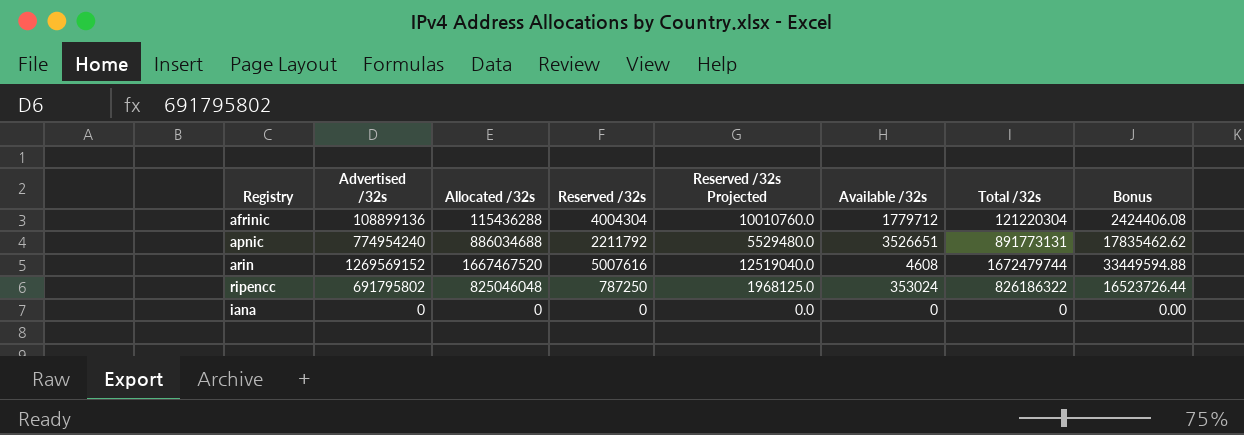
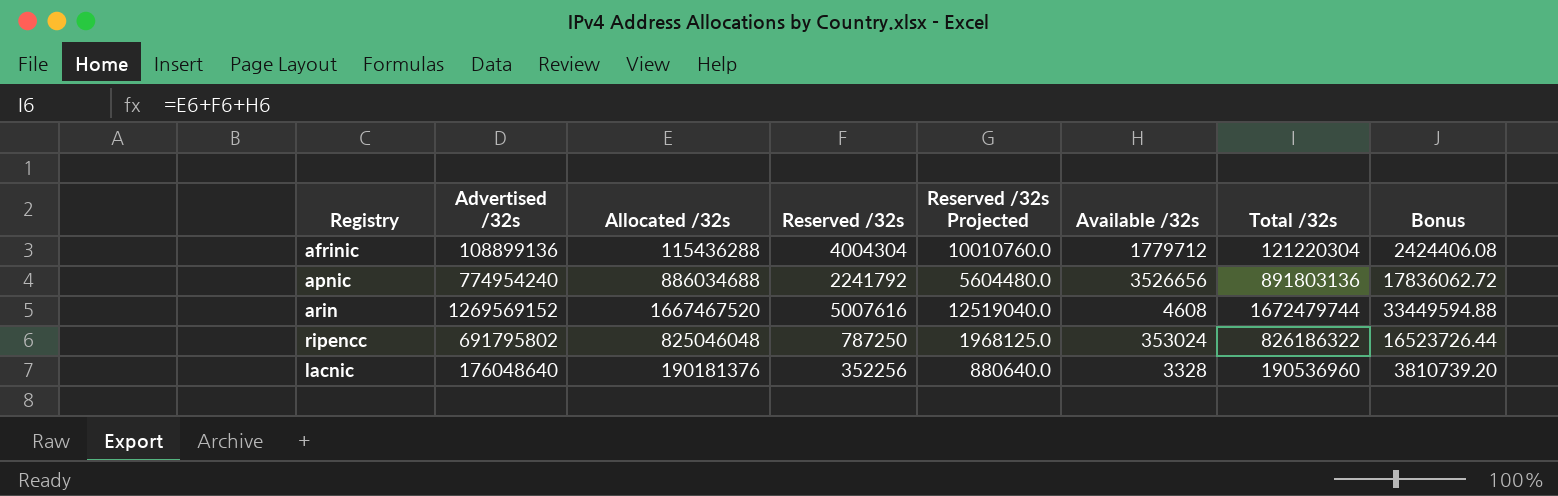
row iana: 0 | 0 | 0 | 0.0 | 0 | 0 | 0.00 -> none
apnic | Reserved /32s: 2211792 -> 2241792
apnic | Reserved /32s Projected: 5529480.0 -> 5604480.0
apnic | Available /32s: 3526651 -> 3526656
apnic | Total /32s: 891773131 -> 891803136
apnic | Bonus: 17835462.62 -> 17836062.72
row lacnic: none -> 176048640 | 190181376 | 352256 | 880640.0 | 3328 | 190536960 | 3810739.20

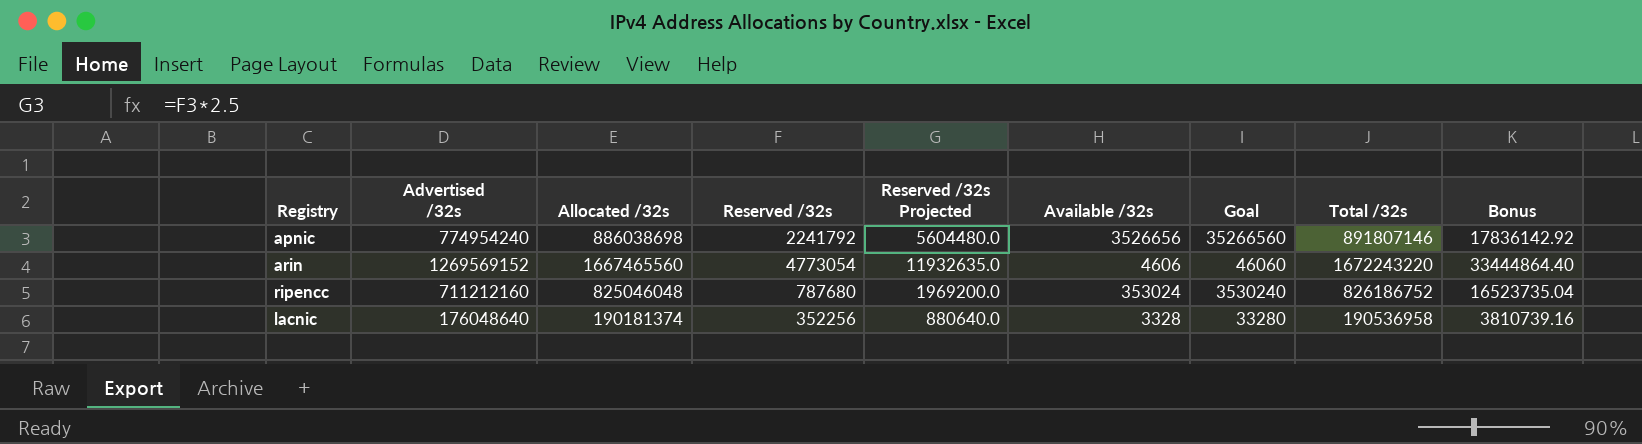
column Goal | formula: none -> [Available /32s] * 10
row afrinic: 108899136 | 115436288 | 4004304 | 10010760.0 | 1779712 | 121220304 | 2424406.08 -> none
apnic | Allocated /32s: 886034688 -> 886038698
apnic | Total /32s: 891803136 -> 891807146
apnic | Bonus: 17836062.72 -> 17836142.92
arin | Allocated /32s: 1667467520 -> 1667465560
arin | Reserved /32s: 5007616 -> 4773054
arin | Reserved /32s Projected: 12519040.0 -> 11932635.0
arin | Available /32s: 4608 -> 4606
arin | Total /32s: 1672479744 -> 1672243220
arin | Bonus: 33449594.88 -> 33444864.40
ripencc | Advertised /32s: 691795802 -> 711212160
ripencc | Reserved /32s: 787250 -> 787680
ripencc | Reserved /32s Projected: 1968125.0 -> 1969200.0
ripencc | Total /32s: 826186322 -> 826186752
ripencc | Bonus: 16523726.44 -> 16523735.04
lacnic | Allocated /32s: 190181376 -> 190181374
lacnic | Total /32s: 190536960 -> 190536958
lacnic | Bonus: 3810739.20 -> 3810739.16

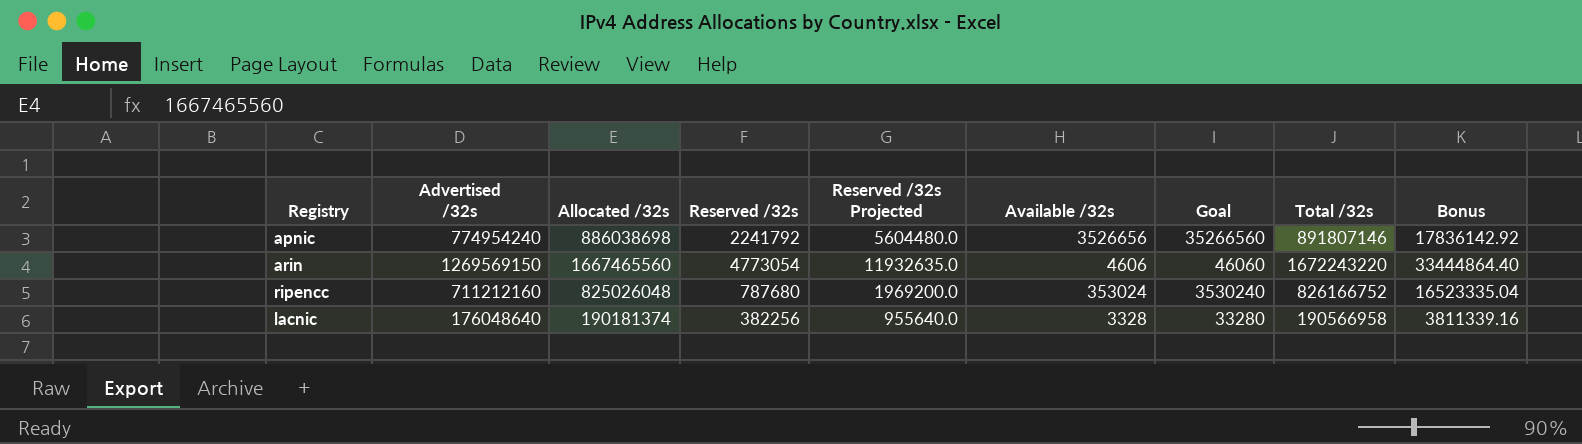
arin | Advertised /32s: 1269569152 -> 1269569150
ripencc | Allocated /32s: 825046048 -> 825026048
ripencc | Total /32s: 826186752 -> 826166752
ripencc | Bonus: 16523735.04 -> 16523335.04
lacnic | Reserved /32s: 352256 -> 382256
lacnic | Reserved /32s Projected: 880640.0 -> 955640.0
lacnic | Total /32s: 190536958 -> 190566958
lacnic | Bonus: 3810739.16 -> 3811339.16

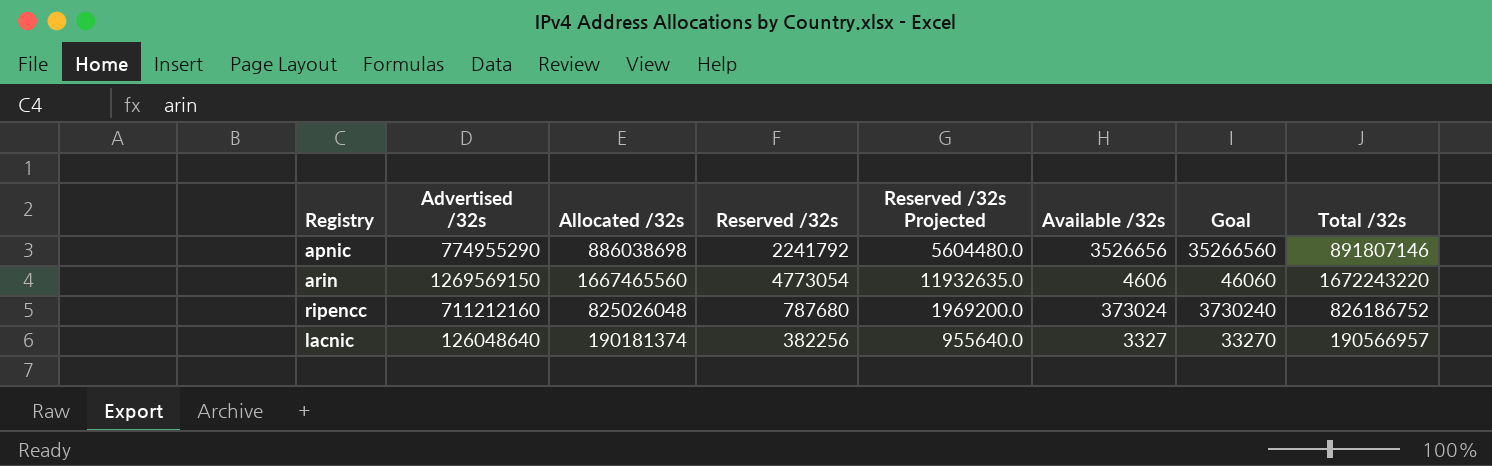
column Bonus | formula: [Total /32s] * 0.02 -> none
apnic | Advertised /32s: 774954240 -> 774955290
ripencc | Available /32s: 353024 -> 373024
ripencc | Goal: 3530240 -> 3730240
ripencc | Total /32s: 826166752 -> 826186752
lacnic | Advertised /32s: 176048640 -> 126048640
lacnic | Available /32s: 3328 -> 3327
lacnic | Goal: 33280 -> 33270
lacnic | Total /32s: 190566958 -> 190566957

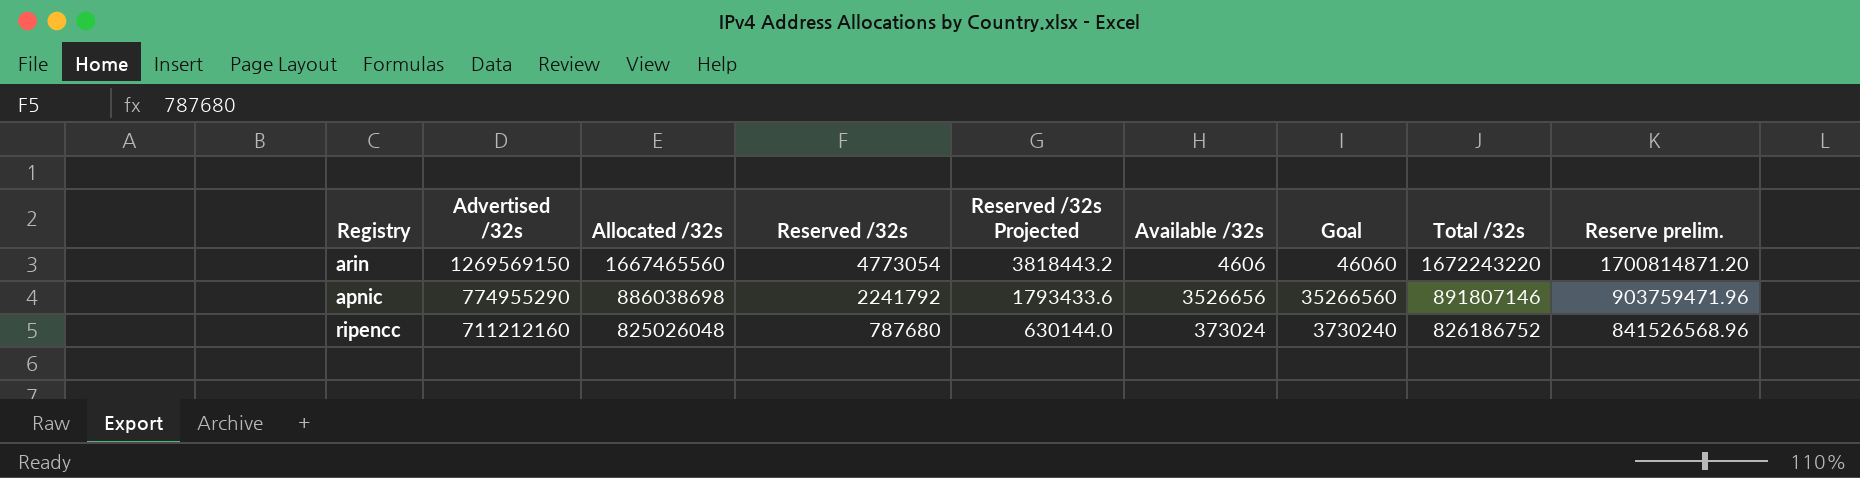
row order: none -> Advertised /32s descending
column Reserved /32s Projected | formula: [Reserved /32s] * 2.5 -> [Reserved /32s] * 0.8
column Reserve prelim. | formula: none -> [Allocated /32s] * 1.02
row lacnic: 126048640 | 190181374 | 382256 | 955640.0 | 3327 | 33270 | 190566957 -> none

